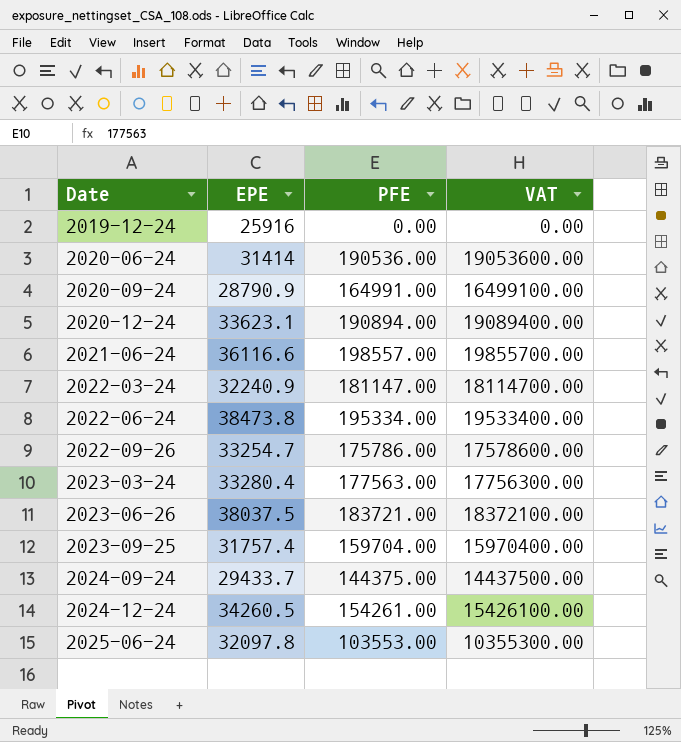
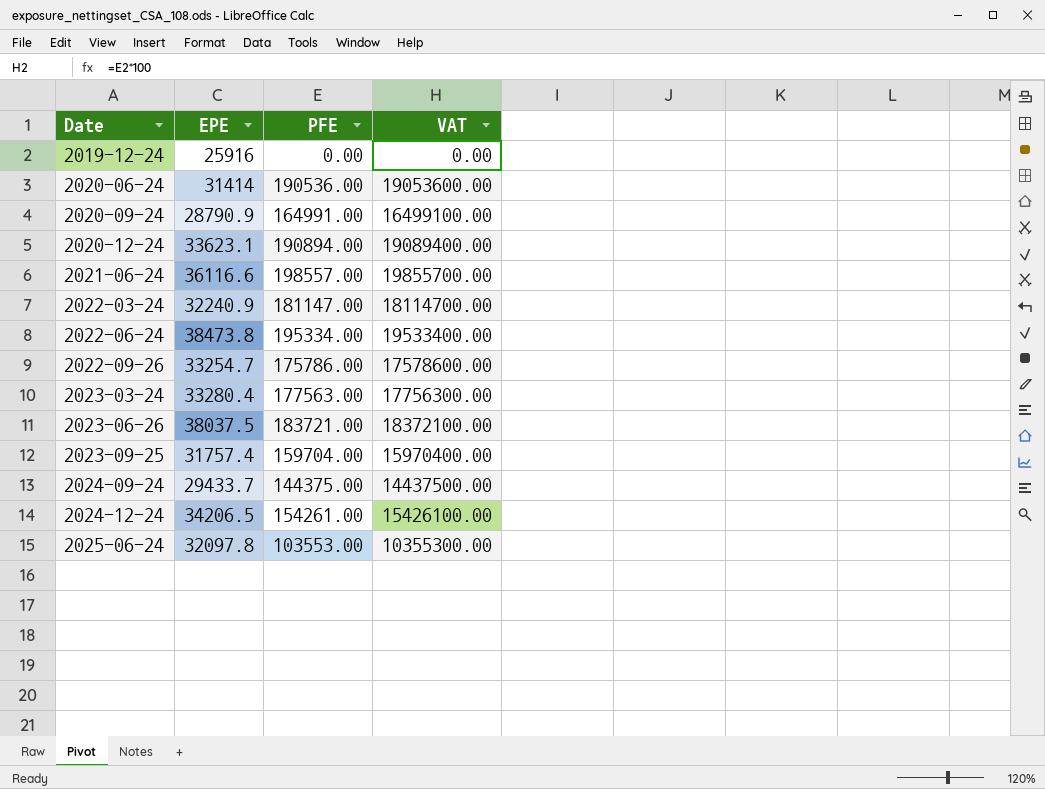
2024-12-24 | EPE: 34260.5 -> 34206.5

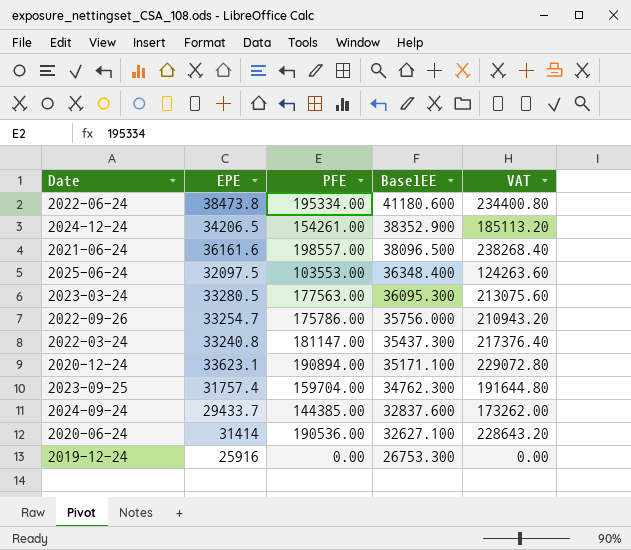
row order: Date ascending -> BaselEE descending
column BaselEE | position: none -> 4
column VAT | formula: [PFE] * 100 -> [PFE] * 1.2
row 2020-09-24: 28790.9 | 164991.00 | 16499100.00 -> none
row 2023-06-26: 38037.5 | 183721.00 | 18372100.00 -> none
2021-06-24 | EPE: 36116.6 -> 36161.6
2025-06-24 | EPE: 32097.8 -> 32097.5
2023-03-24 | EPE: 33280.4 -> 33280.5
2022-03-24 | EPE: 32240.9 -> 33240.8
2024-09-24 | PFE: 144375.00 -> 144385.00

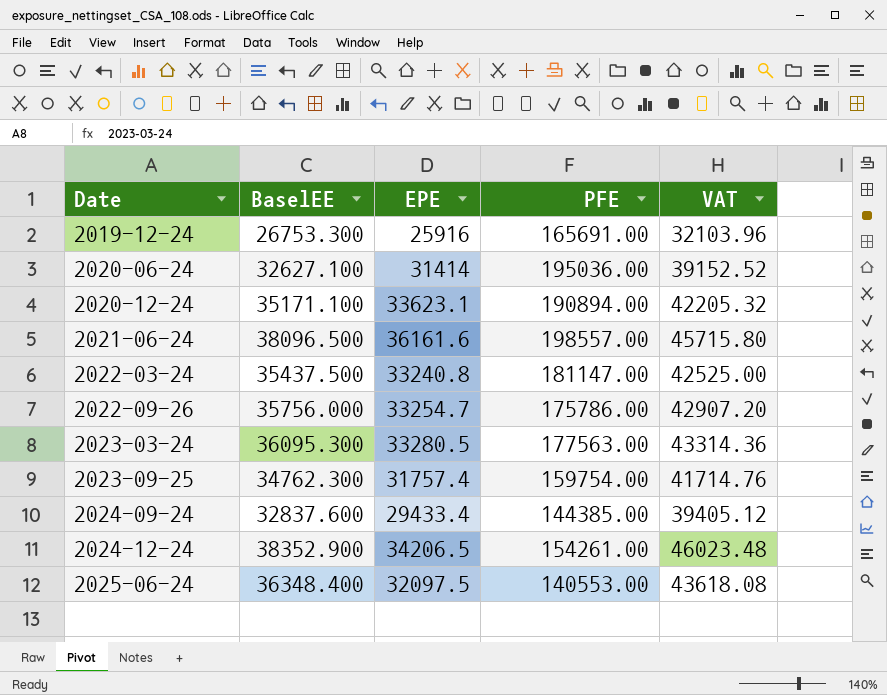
row order: BaselEE descending -> Date ascending
column BaselEE | position: 4 -> 2
column VAT | formula: [PFE] * 1.2 -> [BaselEE] * 1.2
row 2022-06-24: 38473.8 | 195334.00 | 41180.600 | 234400.80 -> none
2019-12-24 | PFE: 0.00 -> 165691.00
2020-06-24 | PFE: 190536.00 -> 195036.00
2022-03-24 | BaselEE: 35437.300 -> 35437.500
2023-09-25 | PFE: 159704.00 -> 159754.00
2024-09-24 | EPE: 29433.7 -> 29433.4
2025-06-24 | PFE: 103553.00 -> 140553.00

